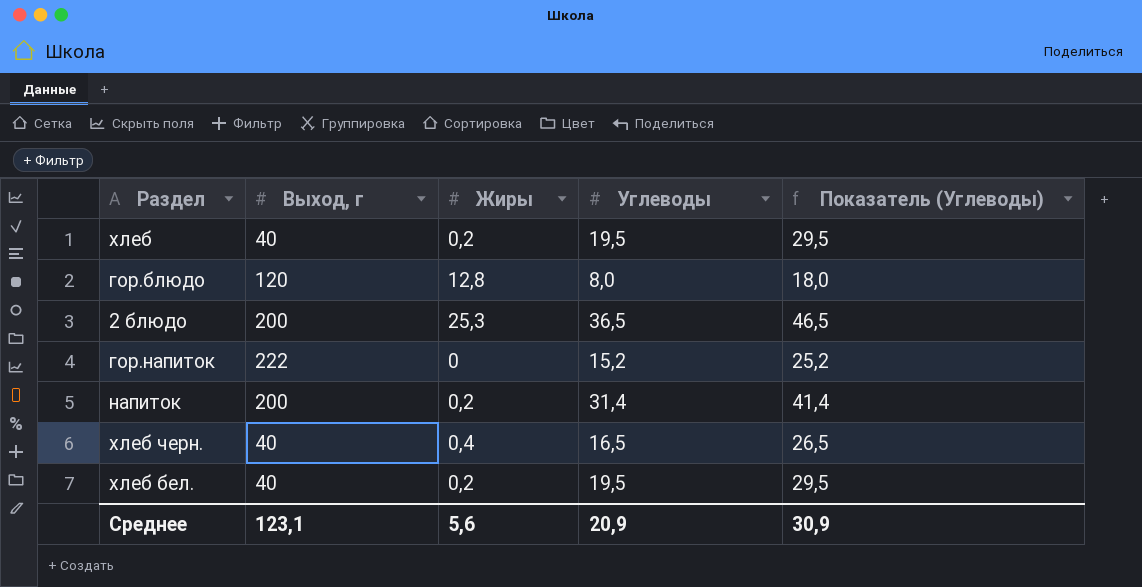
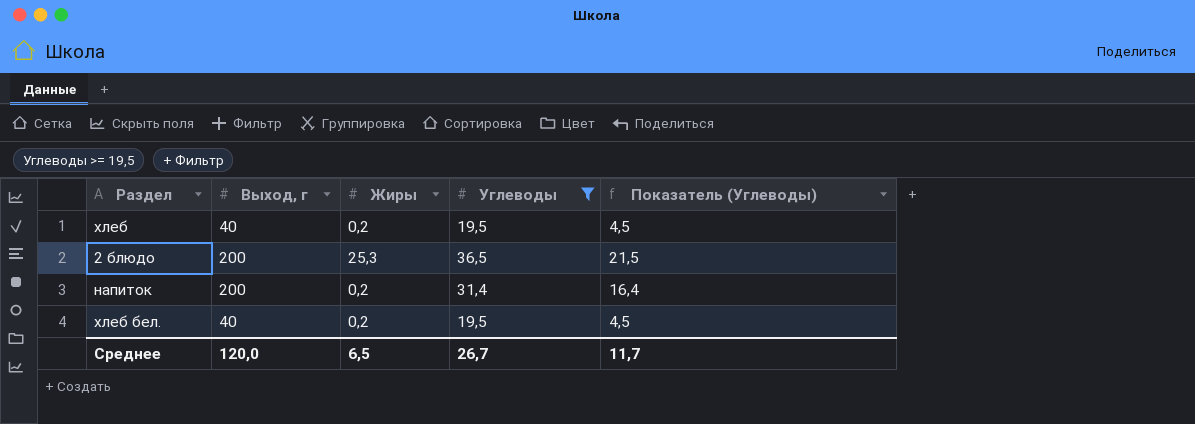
filter: none -> Углеводы >= 19,5
column Показатель (Углеводы) | formula: [Углеводы] + 10 -> [Углеводы] - 15
Среднее | Выход, г: 123,1 -> 120,0
Среднее | Жиры: 5,6 -> 6,5
Среднее | Углеводы: 20,9 -> 26,7
Среднее | Показатель (Углеводы): 30,9 -> 11,7

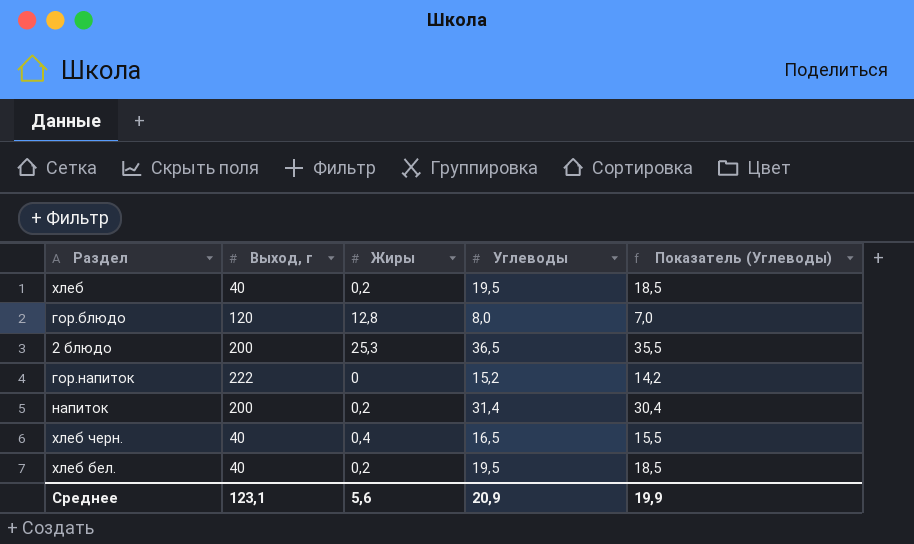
filter: Углеводы >= 19,5 -> none
column Показатель (Углеводы) | formula: [Углеводы] - 15 -> [Углеводы] - 1
Среднее | Выход, г: 120,0 -> 123,1
Среднее | Жиры: 6,5 -> 5,6
Среднее | Углеводы: 26,7 -> 20,9
Среднее | Показатель (Углеводы): 11,7 -> 19,9

